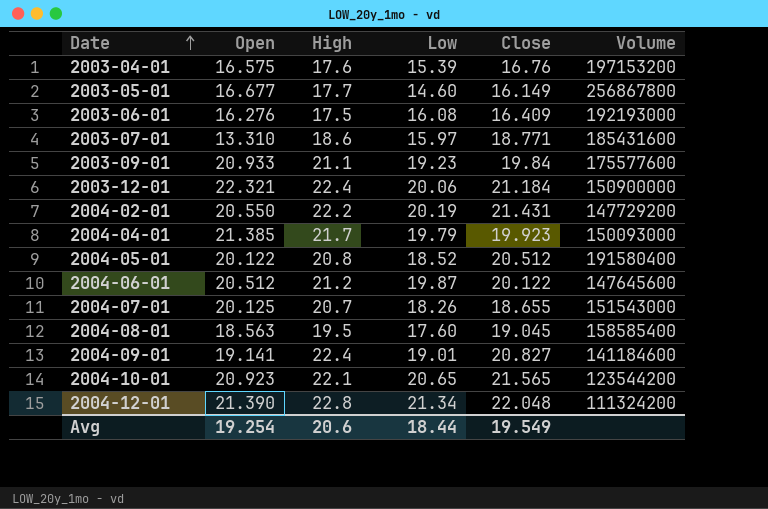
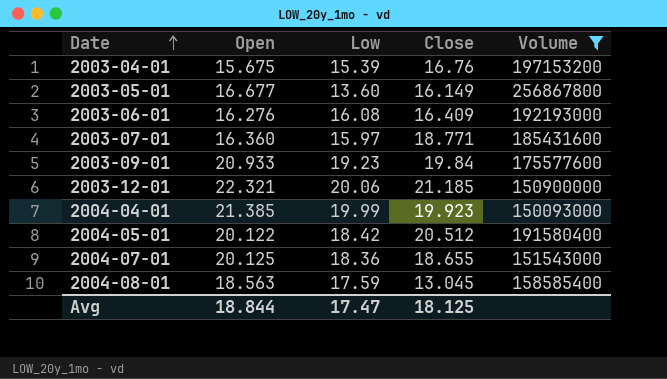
filter: none -> Volume >= 150093000
column High | position: 3 -> none
2003-04-01 | Open: 16.575 -> 15.675
2003-05-01 | Low: 14.60 -> 13.60
2003-07-01 | Open: 13.310 -> 16.360
2003-12-01 | Close: 21.184 -> 21.185
2004-04-01 | Low: 19.79 -> 19.99
2004-05-01 | Low: 18.52 -> 18.42
2004-07-01 | Low: 18.26 -> 18.36
2004-08-01 | Low: 17.60 -> 17.59
2004-08-01 | Close: 19.045 -> 13.045
Avg | Open: 19.254 -> 18.844
Avg | Low: 18.44 -> 17.47
Avg | Close: 19.549 -> 18.125

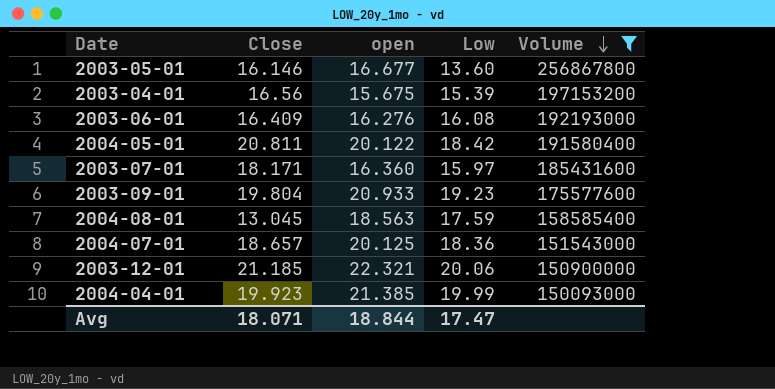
row order: Date ascending -> Volume descending
column Close | position: 4 -> 2
column name: Open -> open
2003-05-01 | Close: 16.149 -> 16.146
2003-04-01 | Close: 16.76 -> 16.56
2004-05-01 | Close: 20.512 -> 20.811
2003-07-01 | Close: 18.771 -> 18.171
2003-09-01 | Close: 19.84 -> 19.804
2004-07-01 | Close: 18.655 -> 18.657
Avg | Close: 18.125 -> 18.071

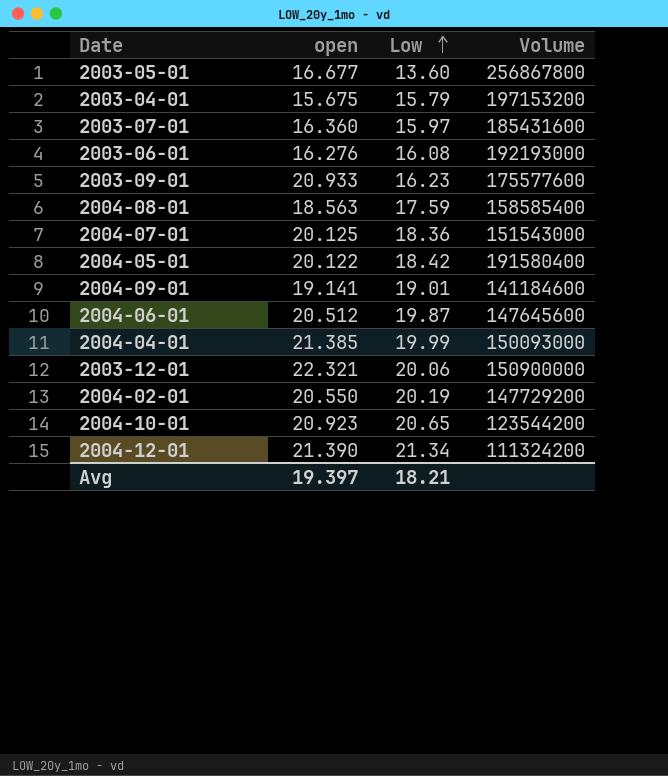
filter: Volume >= 150093000 -> none
row order: Volume descending -> Low ascending
column Close | position: 2 -> none
2003-04-01 | Low: 15.39 -> 15.79
2003-09-01 | Low: 19.23 -> 16.23
Avg | open: 18.844 -> 19.397
Avg | Low: 17.47 -> 18.21

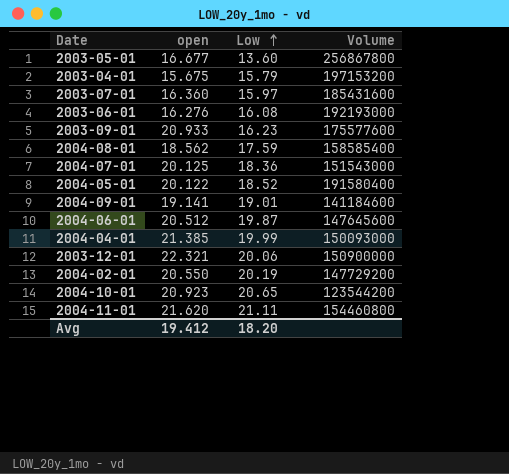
row 2004-12-01: 21.390 | 21.34 | 111324200 -> none
2004-08-01 | open: 18.563 -> 18.562
2004-05-01 | Low: 18.42 -> 18.52
row 2004-11-01: none -> 21.620 | 21.11 | 154460800
Avg | open: 19.397 -> 19.412
Avg | Low: 18.21 -> 18.20

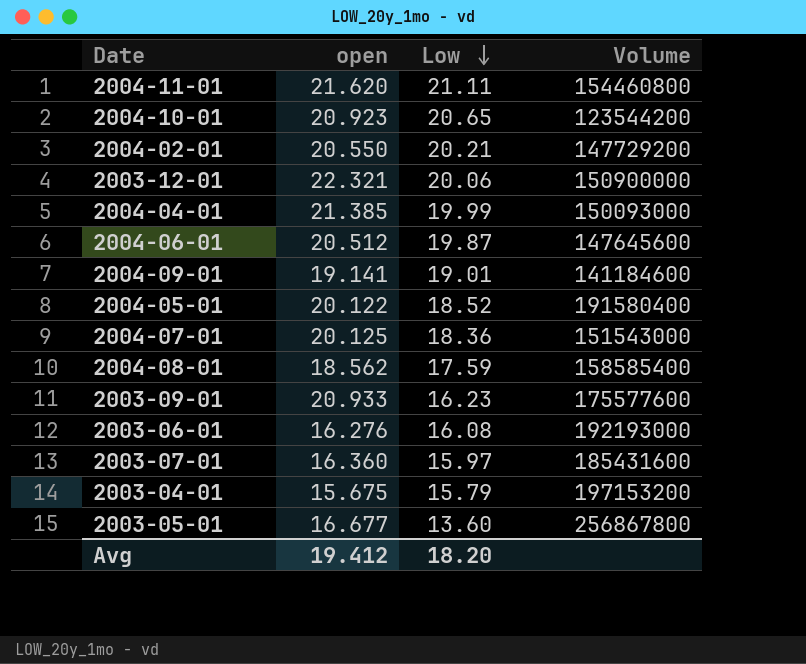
row order: Low ascending -> Low descending
2004-02-01 | Low: 20.19 -> 20.21

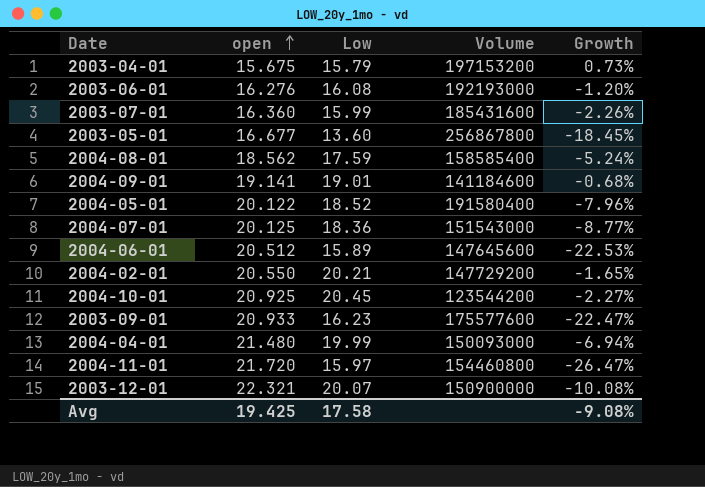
row order: Low descending -> open ascending
column Growth | formula: none -> ([Low] - [open]) / [open]
2003-07-01 | Low: 15.97 -> 15.99
2004-06-01 | Low: 19.87 -> 15.89
2004-10-01 | open: 20.923 -> 20.925
2004-10-01 | Low: 20.65 -> 20.45
2004-04-01 | open: 21.385 -> 21.480
2004-11-01 | open: 21.620 -> 21.720
2004-11-01 | Low: 21.11 -> 15.97
2003-12-01 | Low: 20.06 -> 20.07
Avg | open: 19.412 -> 19.425
Avg | Low: 18.20 -> 17.58

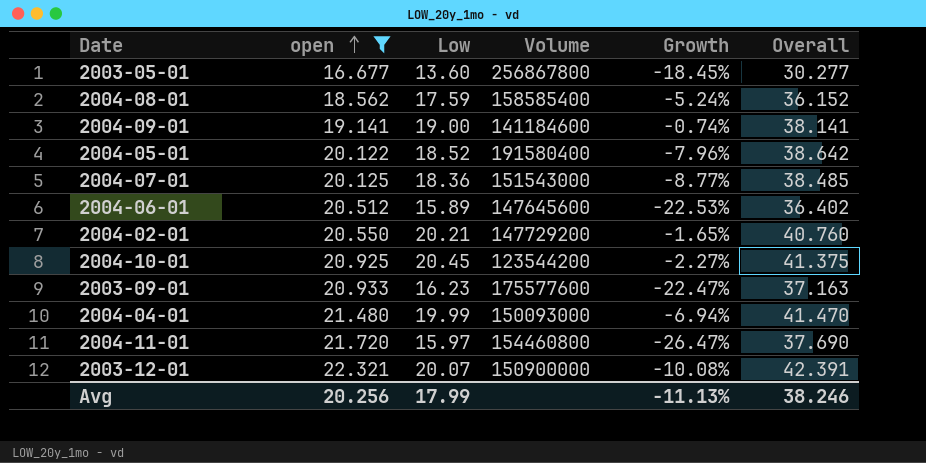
filter: none -> open >= 16.677
column Overall | formula: none -> [open] + [Low]
2004-09-01 | Low: 19.01 -> 19.00
2004-09-01 | Growth: -0.68% -> -0.74%
Avg | open: 19.425 -> 20.256
Avg | Low: 17.58 -> 17.99
Avg | Growth: -9.08% -> -11.13%

